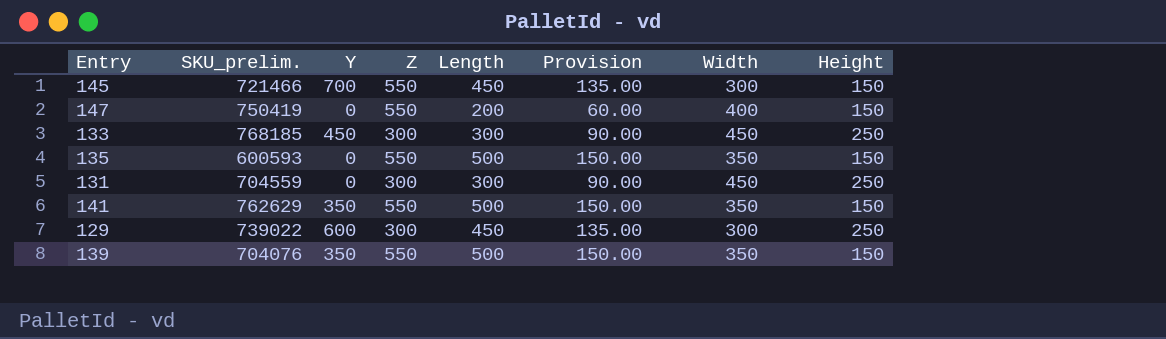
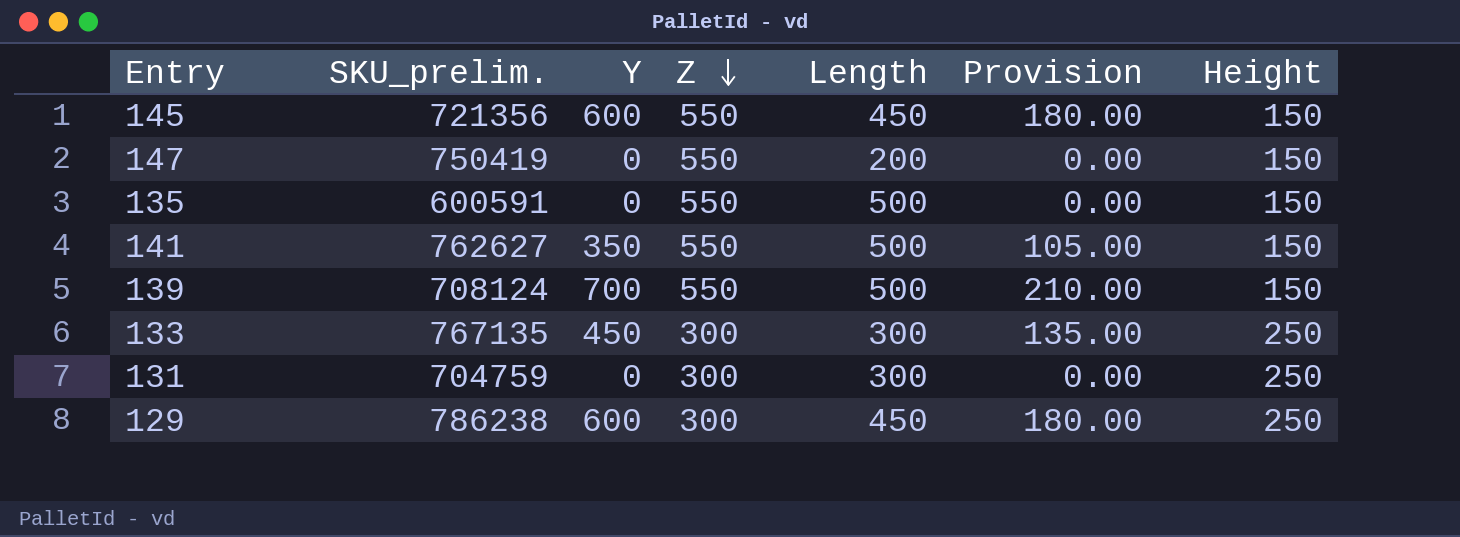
row order: none -> Z descending
column Width | position: 7 -> none
column Provision | formula: [Length] * 0.3 -> [Y] * 0.3
145 | SKU_prelim.: 721466 -> 721356
145 | Y: 700 -> 600
135 | SKU_prelim.: 600593 -> 600591
141 | SKU_prelim.: 762629 -> 762627
139 | SKU_prelim.: 704076 -> 708124
139 | Y: 350 -> 700
133 | SKU_prelim.: 768185 -> 767135
131 | SKU_prelim.: 704559 -> 704759
129 | SKU_prelim.: 739022 -> 786238

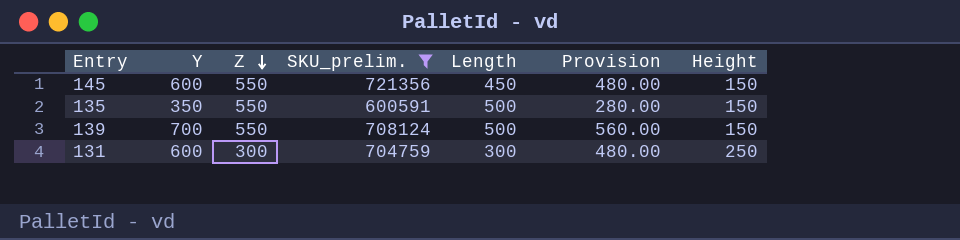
filter: none -> SKU_prelim. <= 721356
column SKU_prelim. | position: 2 -> 4
column Provision | formula: [Y] * 0.3 -> [Y] * 0.8
135 | Y: 0 -> 350
131 | Y: 0 -> 600

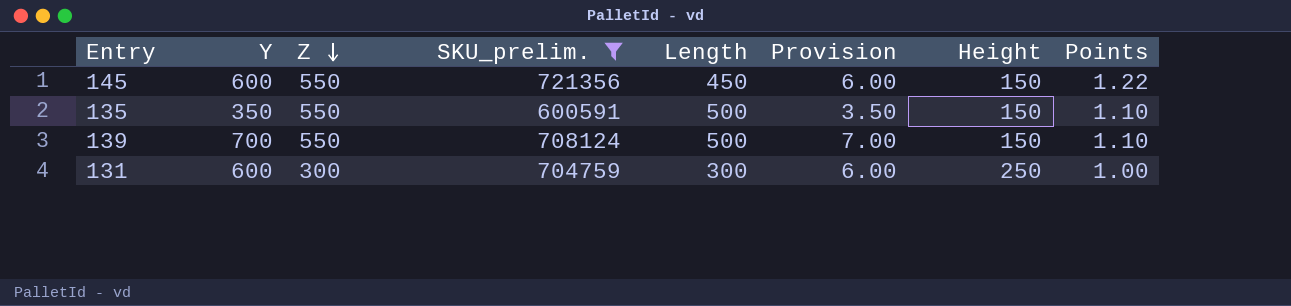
column Provision | formula: [Y] * 0.8 -> [Y] * 0.01
column Points | formula: none -> [Z] / [Length]

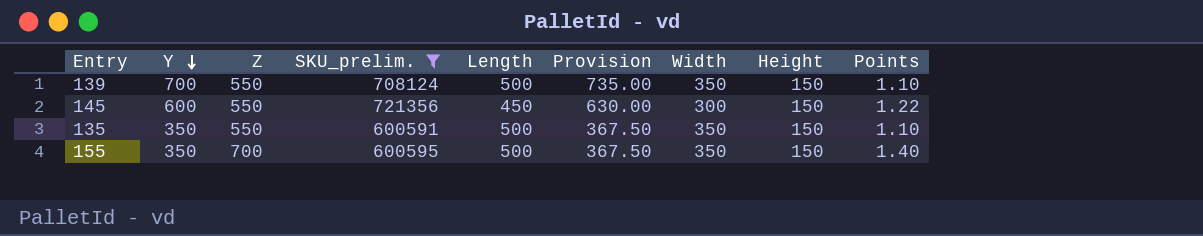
row order: Z descending -> Y descending
column Provision | formula: [Y] * 0.01 -> [Y] * 1.05
column Width | position: none -> 7
row 131: 600 | 300 | 704759 | 300 | 6.00 | 250 | 1.00 -> none
row 155: none -> 350 | 700 | 600595 | 500 | 367.50 | 350 | 150 | 1.40

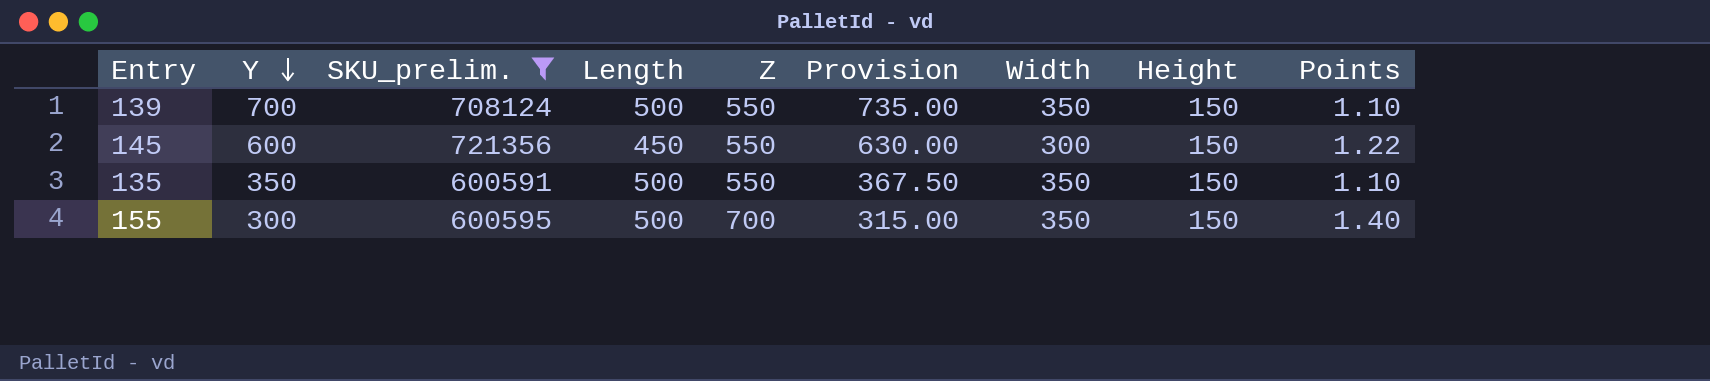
column Z | position: 3 -> 5
155 | Y: 350 -> 300
155 | Provision: 367.50 -> 315.00

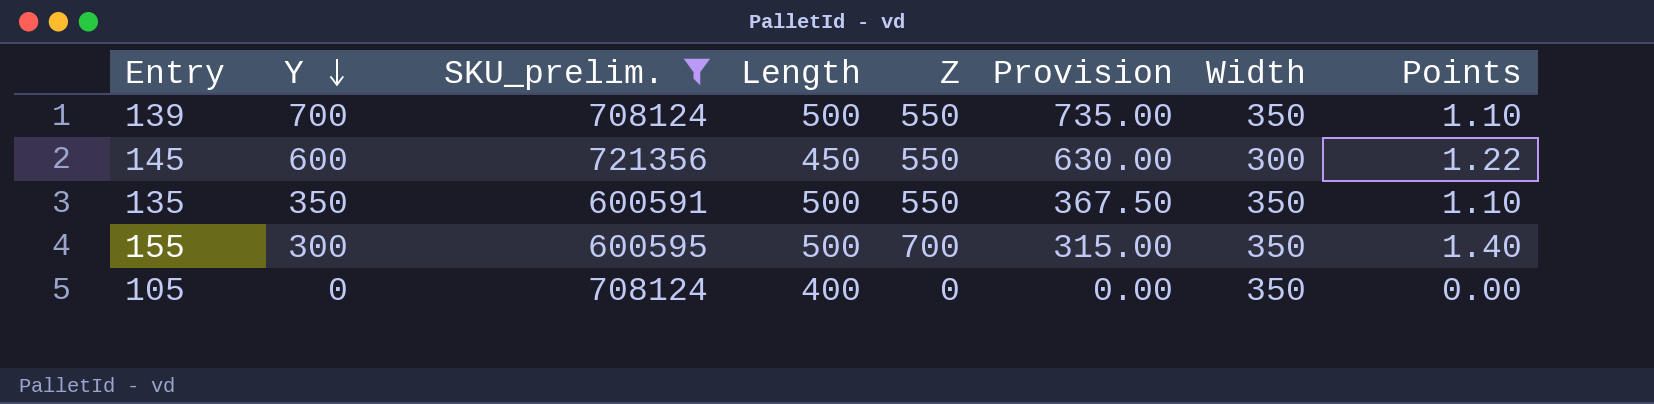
column Height | position: 8 -> none
row 105: none -> 0 | 708124 | 400 | 0 | 0.00 | 350 | 0.00

